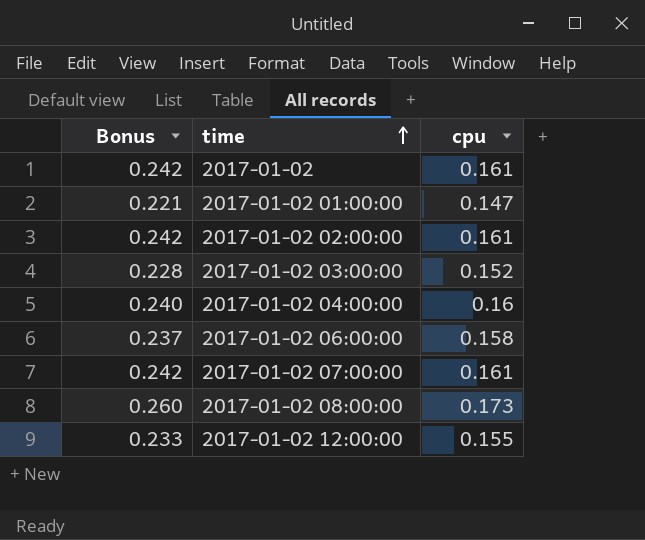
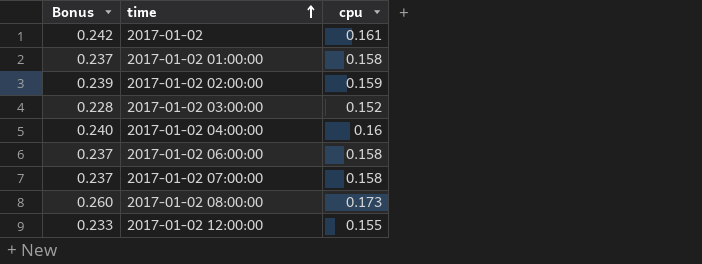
2017-01-02 01:00:00 | Bonus: 0.221 -> 0.237
2017-01-02 01:00:00 | cpu: 0.147 -> 0.158
2017-01-02 02:00:00 | Bonus: 0.242 -> 0.239
2017-01-02 02:00:00 | cpu: 0.161 -> 0.159
2017-01-02 07:00:00 | Bonus: 0.242 -> 0.237
2017-01-02 07:00:00 | cpu: 0.161 -> 0.158

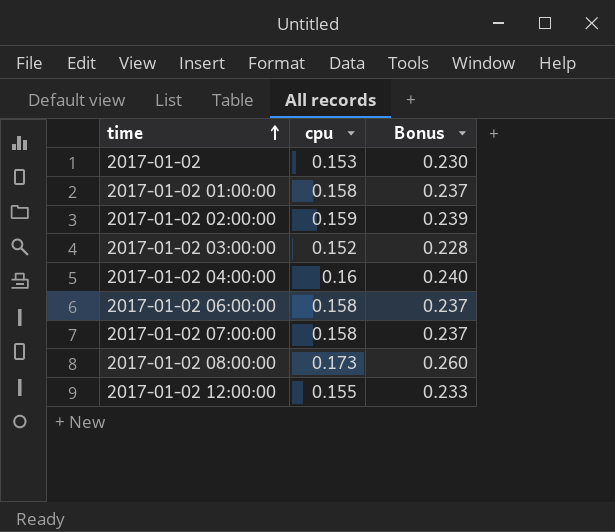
column Bonus | position: 1 -> 3
2017-01-02 | cpu: 0.161 -> 0.153
2017-01-02 | Bonus: 0.242 -> 0.230

